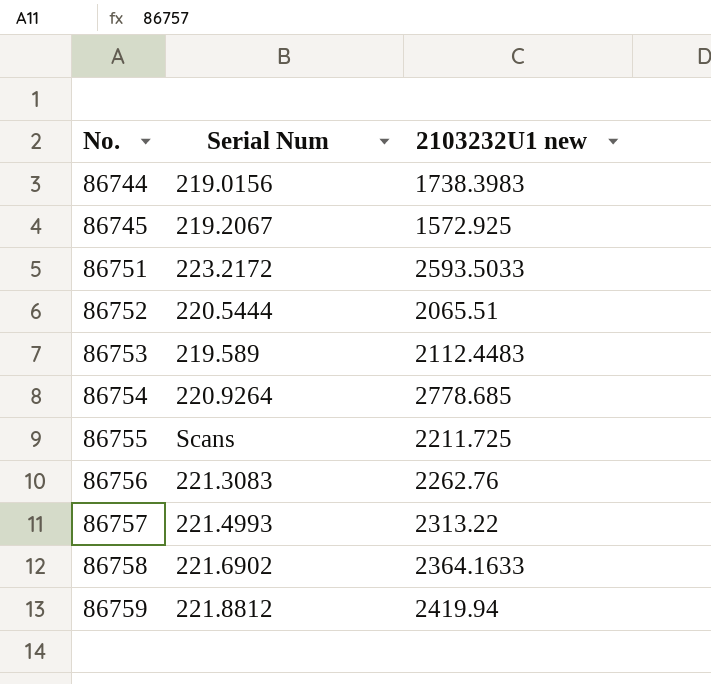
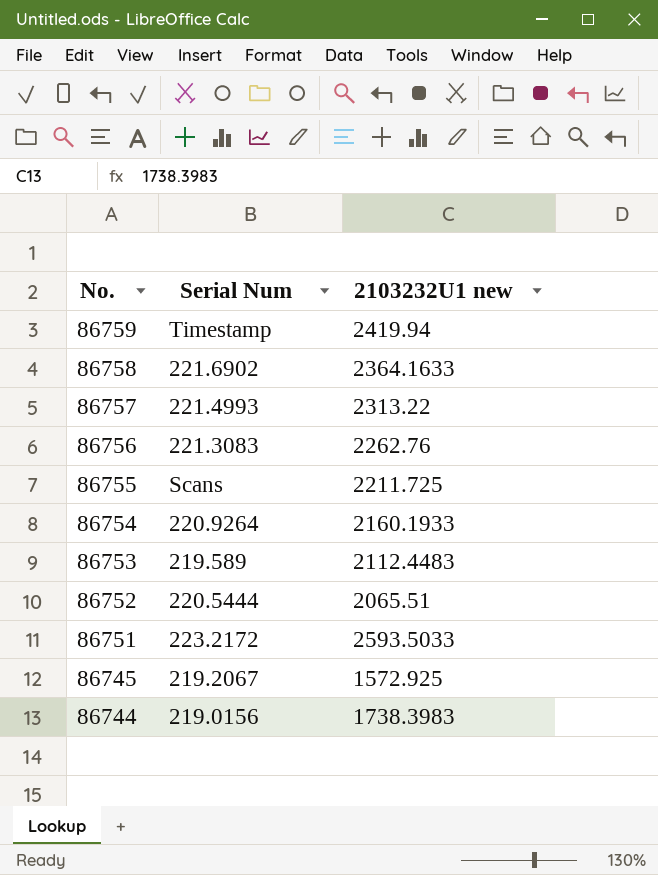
row order: No. ascending -> No. descending
86759 | Serial Num: 221.8812 -> Timestamp
86754 | 2103232U1 new: 2778.685 -> 2160.1933

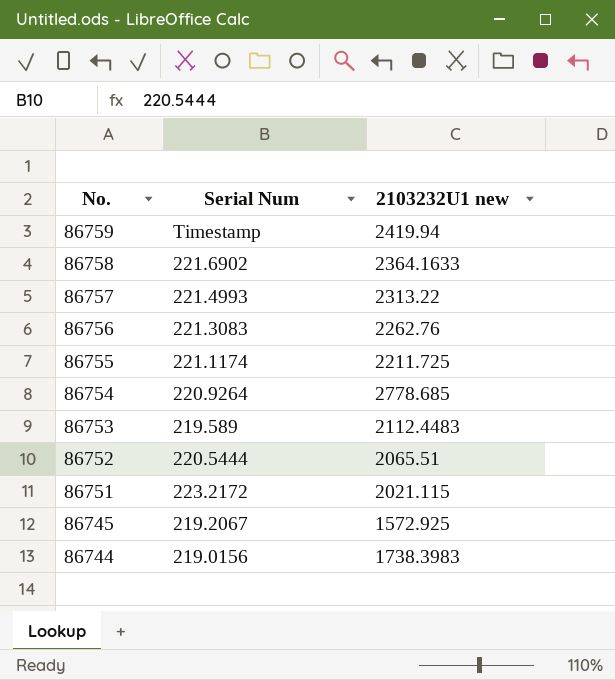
86755 | Serial Num: Scans -> 221.1174
86754 | 2103232U1 new: 2160.1933 -> 2778.685
86751 | 2103232U1 new: 2593.5033 -> 2021.115

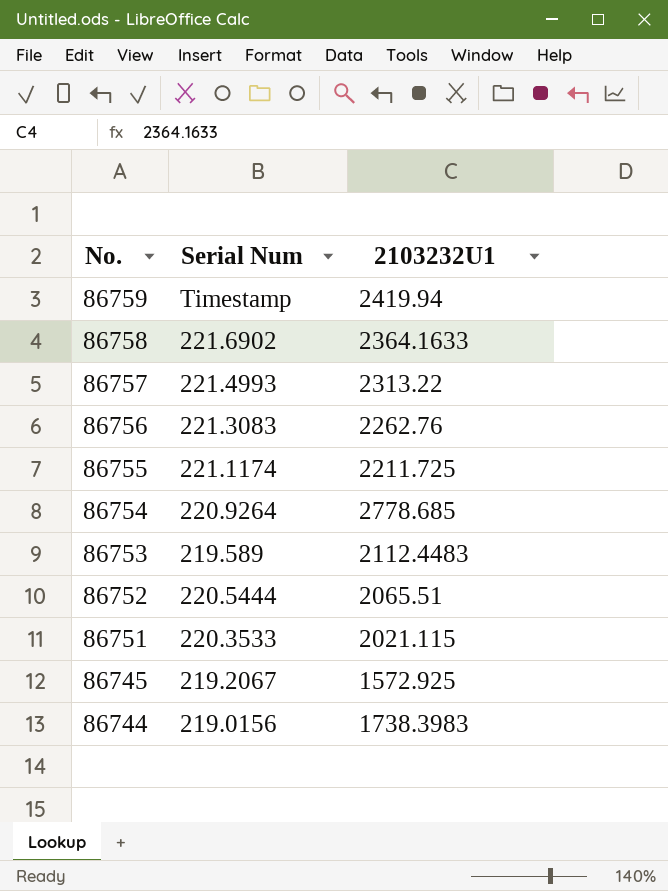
column name: 2103232U1 new -> 2103232U1
86751 | Serial Num: 223.2172 -> 220.3533

